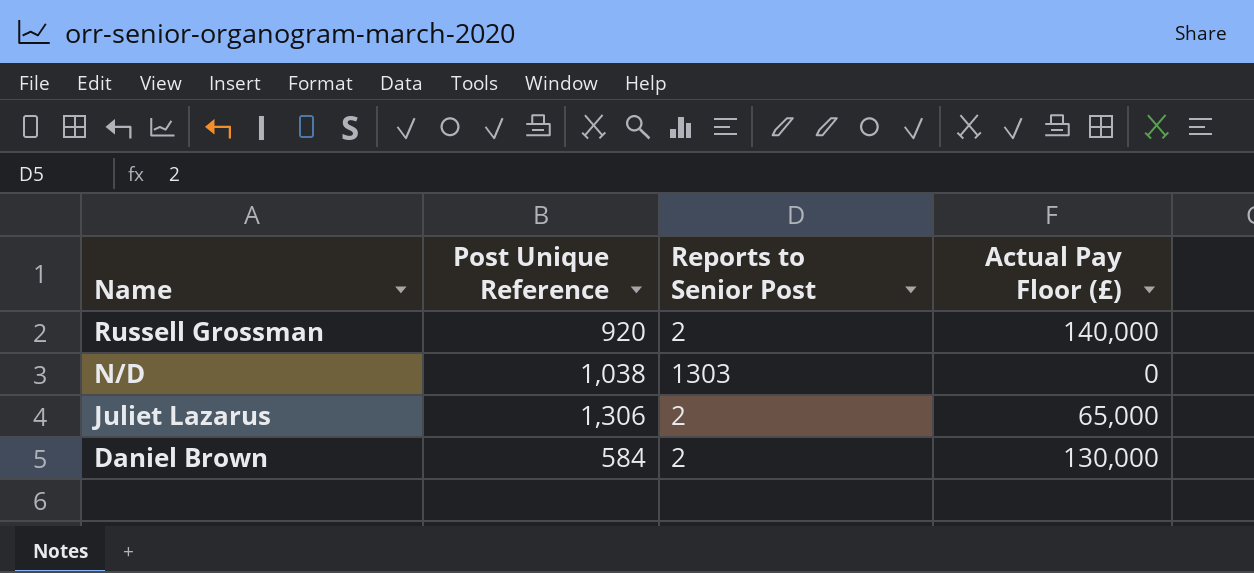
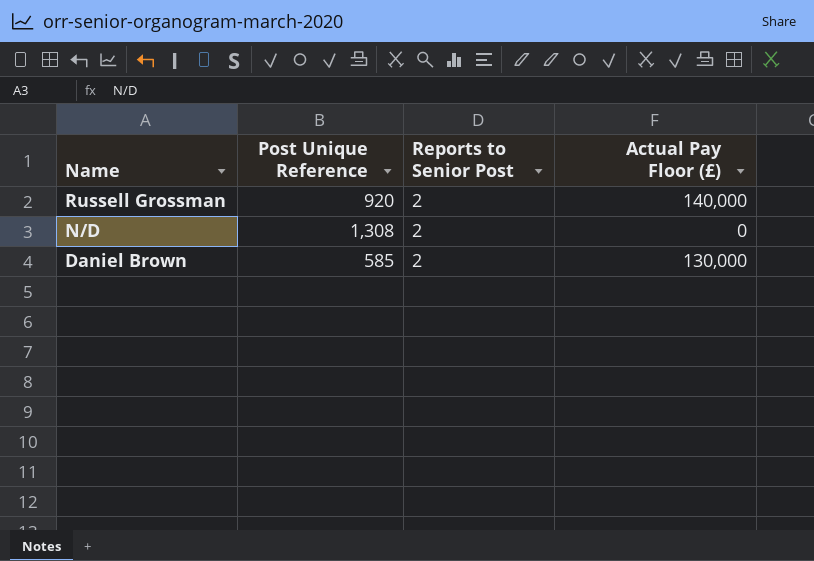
row Juliet Lazarus: 1,306 | 2 | 65,000 -> none
N/D | Post Unique Reference: 1,038 -> 1,308
N/D | Reports to Senior Post: 1303 -> 2
Daniel Brown | Post Unique Reference: 584 -> 585

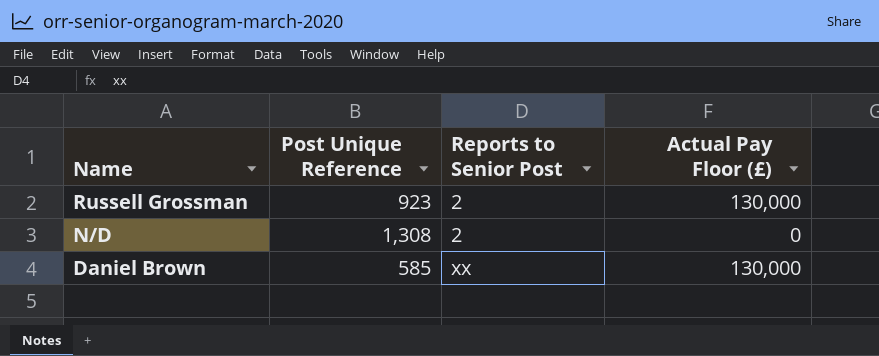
Russell Grossman | Post Unique Reference: 920 -> 923
Russell Grossman | Actual Pay Floor (£): 140,000 -> 130,000
Daniel Brown | Reports to Senior Post: 2 -> xx

